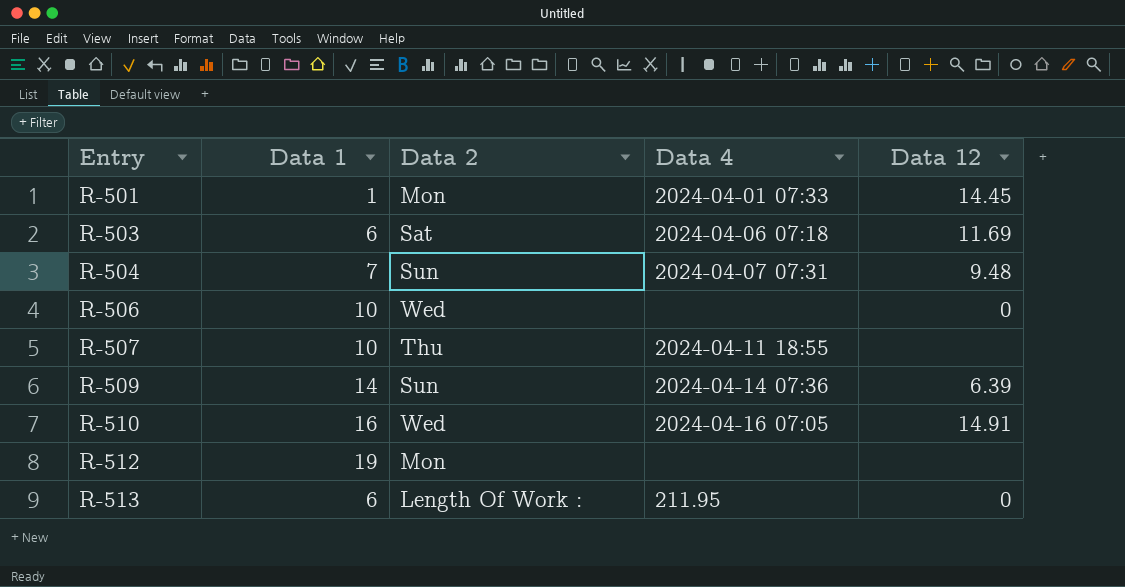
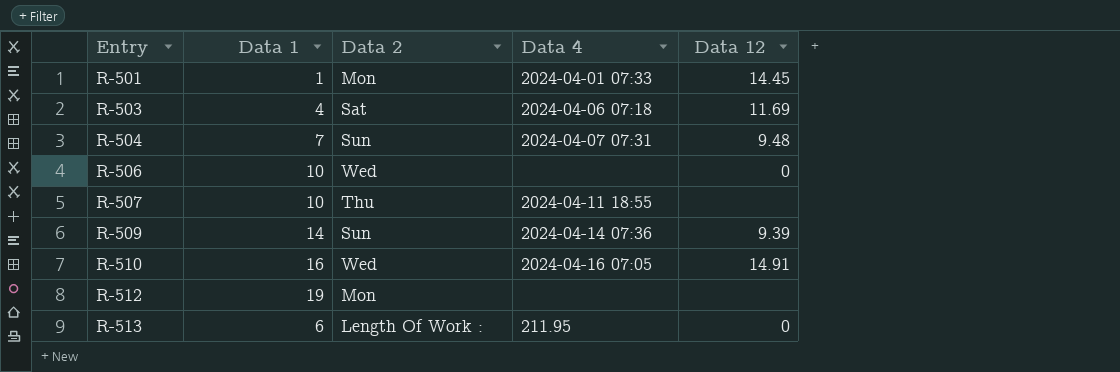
R-503 | Data 1: 6 -> 4
R-509 | Data 12: 6.39 -> 9.39

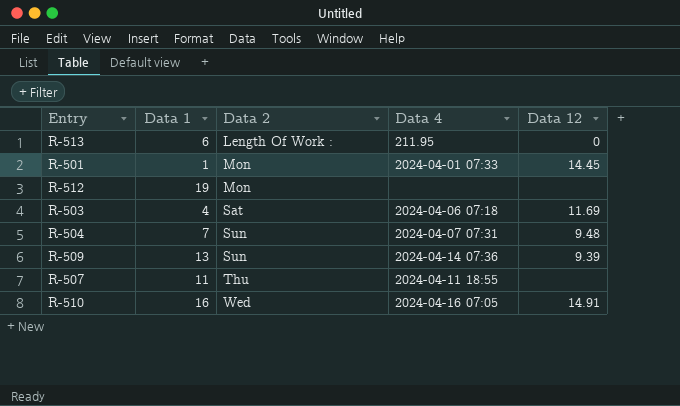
row order: Entry ascending -> Data 2 ascending
row R-506: 10 | Wed | none | 0 -> none
R-509 | Data 1: 14 -> 13
R-507 | Data 1: 10 -> 11

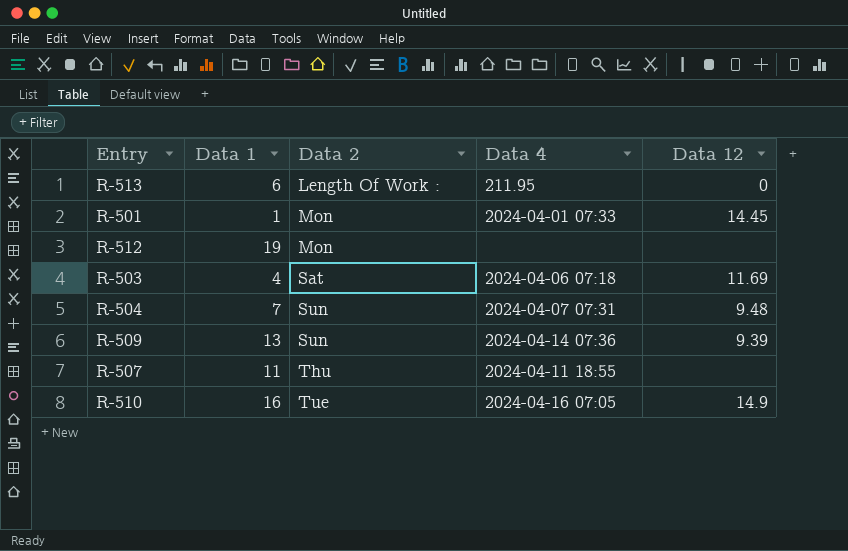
R-510 | Data 2: Wed -> Tue
R-510 | Data 12: 14.91 -> 14.9

